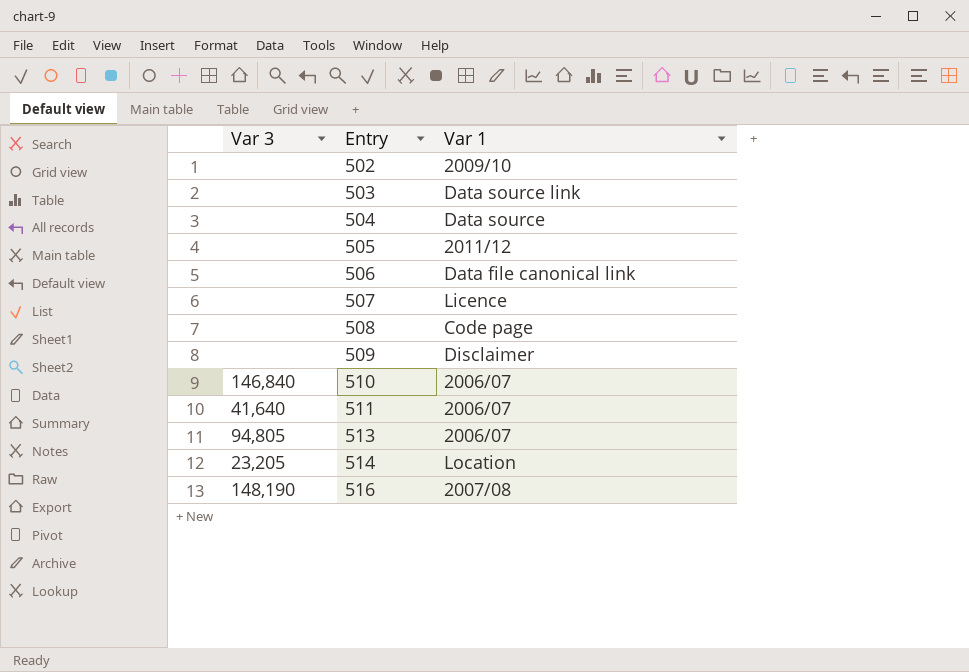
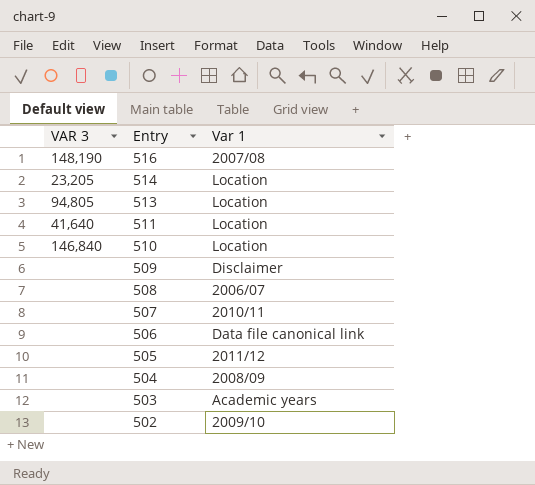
row order: Entry ascending -> Entry descending
column name: Var 3 -> VAR 3
513 | Var 1: 2006/07 -> Location
511 | Var 1: 2006/07 -> Location
510 | Var 1: 2006/07 -> Location
508 | Var 1: Code page -> 2006/07
507 | Var 1: Licence -> 2010/11
504 | Var 1: Data source -> 2008/09
503 | Var 1: Data source link -> Academic years

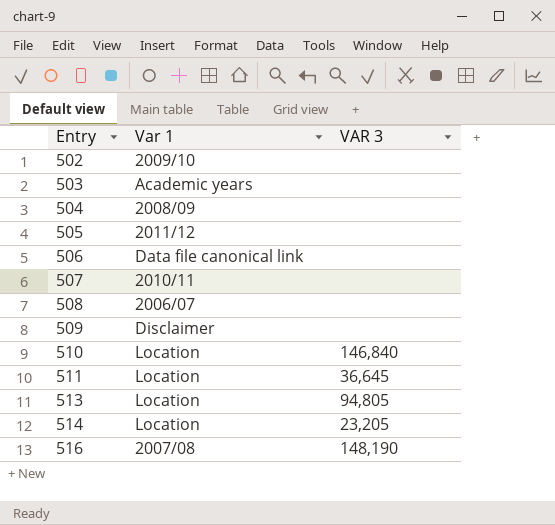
row order: Entry descending -> Entry ascending
column VAR 3 | position: 1 -> 3
511 | VAR 3: 41,640 -> 36,645

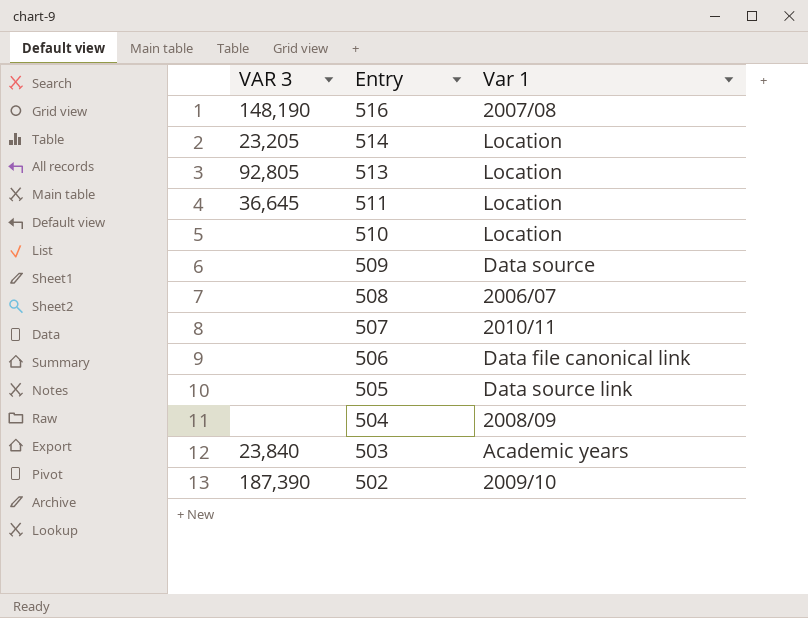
row order: Entry ascending -> Entry descending
column VAR 3 | position: 3 -> 1
513 | VAR 3: 94,805 -> 92,805
510 | VAR 3: 146,840 -> none
509 | Var 1: Disclaimer -> Data source
505 | Var 1: 2011/12 -> Data source link
503 | VAR 3: none -> 23,840
502 | VAR 3: none -> 187,390

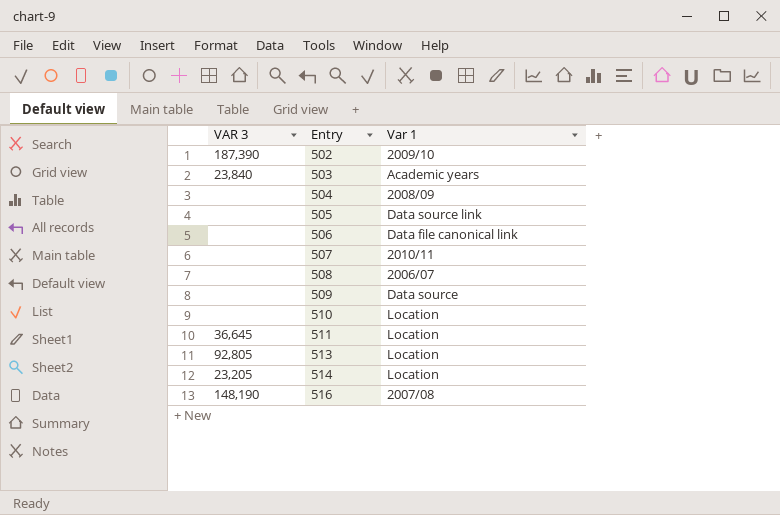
row order: Entry descending -> Entry ascending

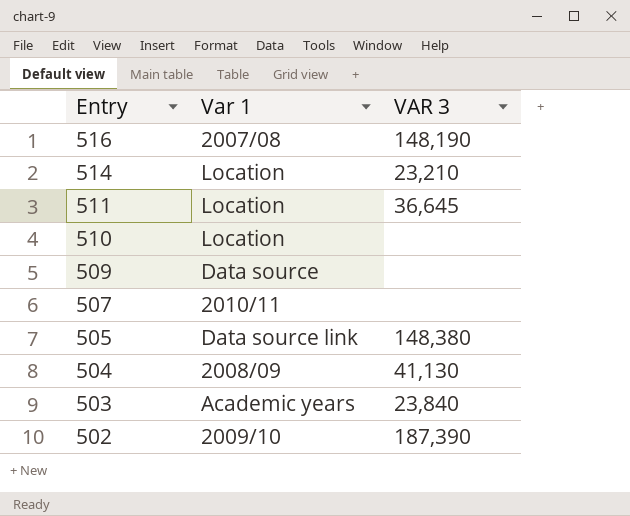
row order: Entry ascending -> Entry descending
column VAR 3 | position: 1 -> 3
row 506: none | Data file canonical link -> none
row 508: none | 2006/07 -> none
row 513: 92,805 | Location -> none
514 | VAR 3: 23,205 -> 23,210
505 | VAR 3: none -> 148,380
504 | VAR 3: none -> 41,130

